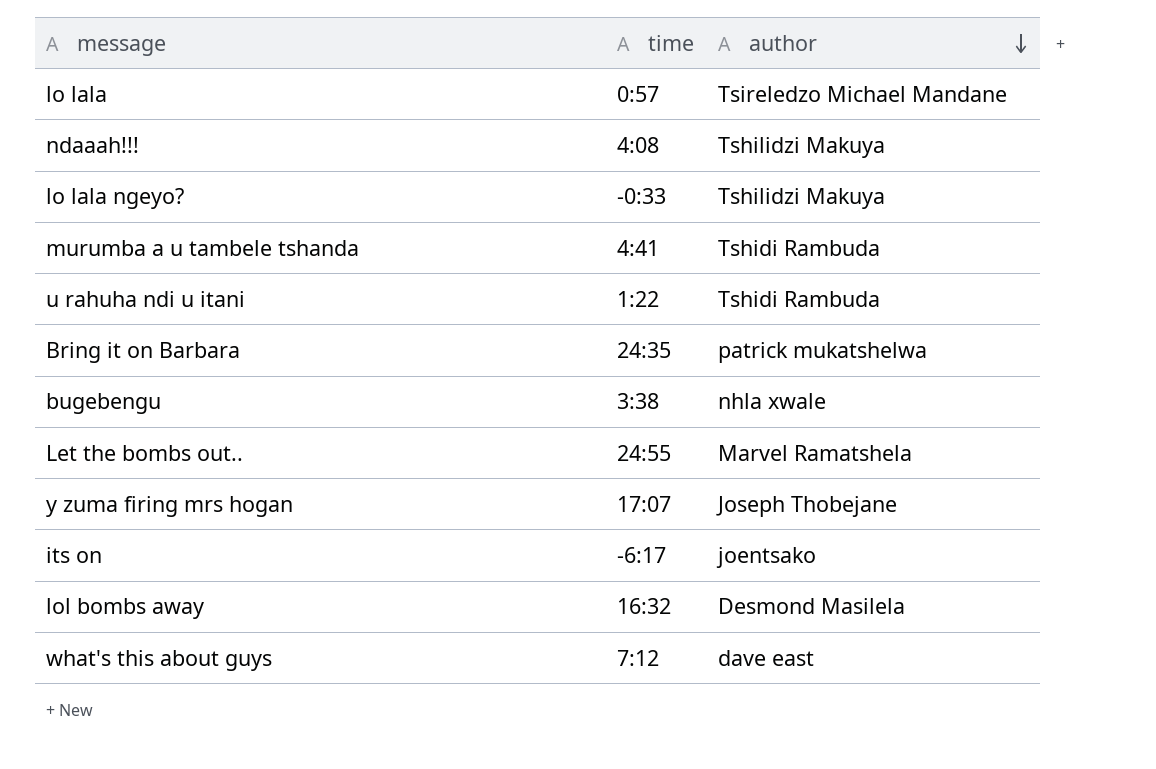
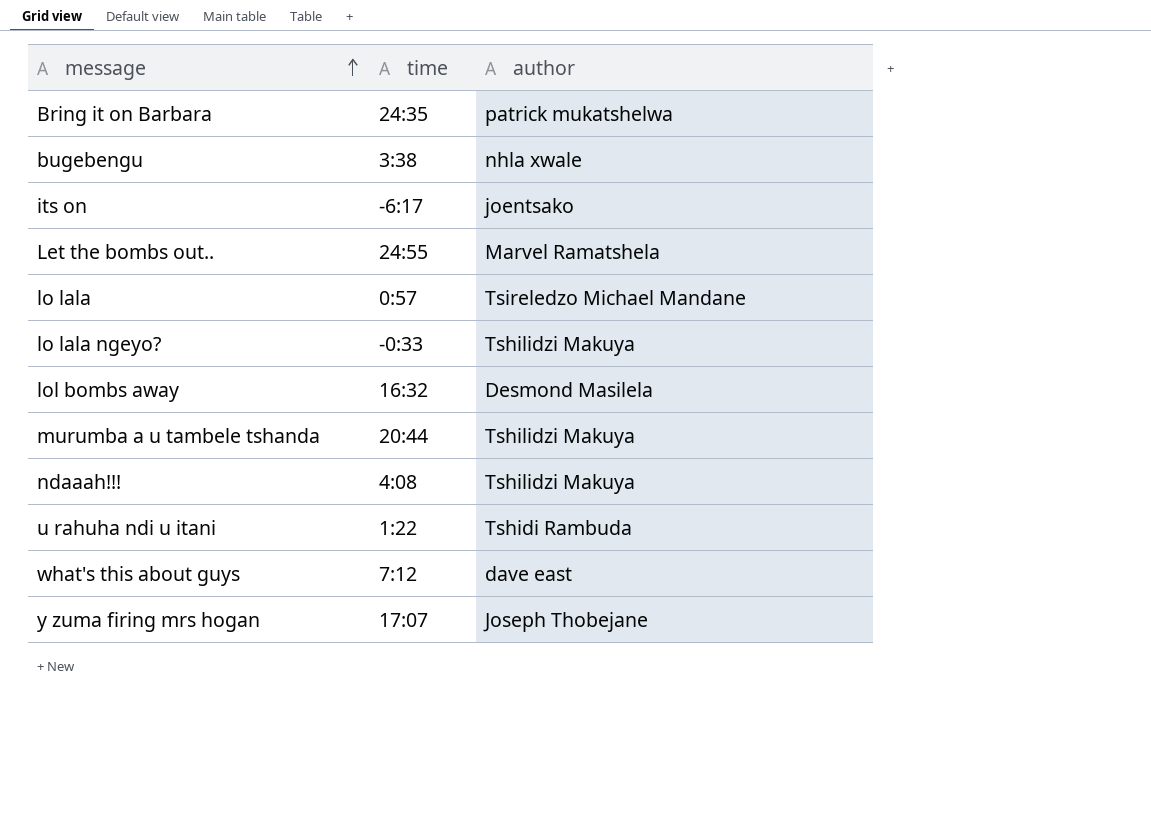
row order: author descending -> message ascending
murumba a u tambele tshanda | time: 4:41 -> 20:44
murumba a u tambele tshanda | author: Tshidi Rambuda -> Tshilidzi Makuya

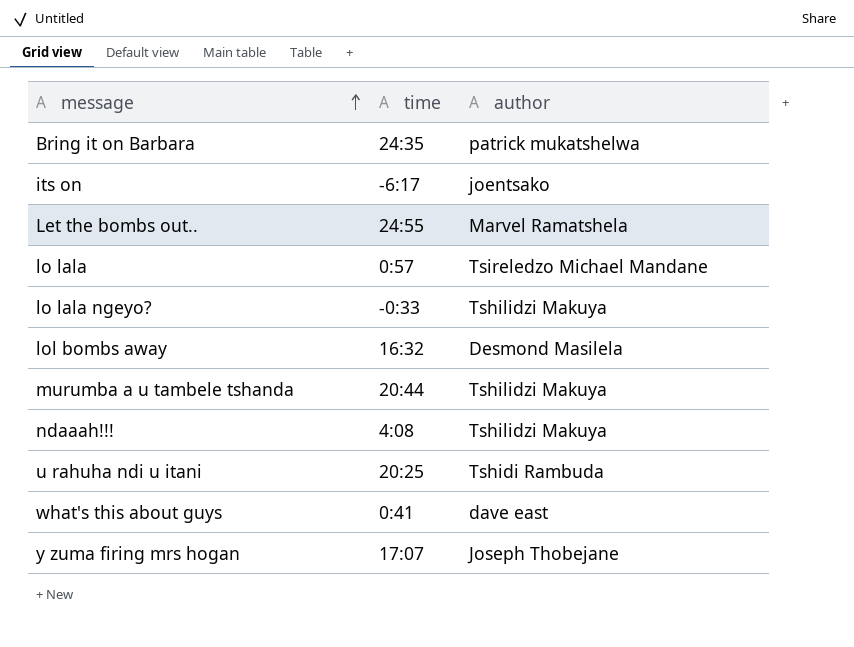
row bugebengu: 3:38 | nhla xwale -> none
u rahuha ndi u itani | time: 1:22 -> 20:25
what's this about guys | time: 7:12 -> 0:41

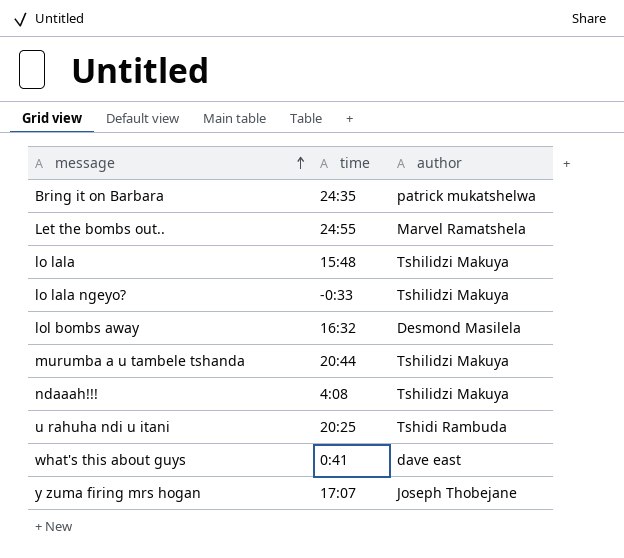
row its on: -6:17 | joentsako -> none
lo lala | time: 0:57 -> 15:48
lo lala | author: Tsireledzo Michael Mandane -> Tshilidzi Makuya

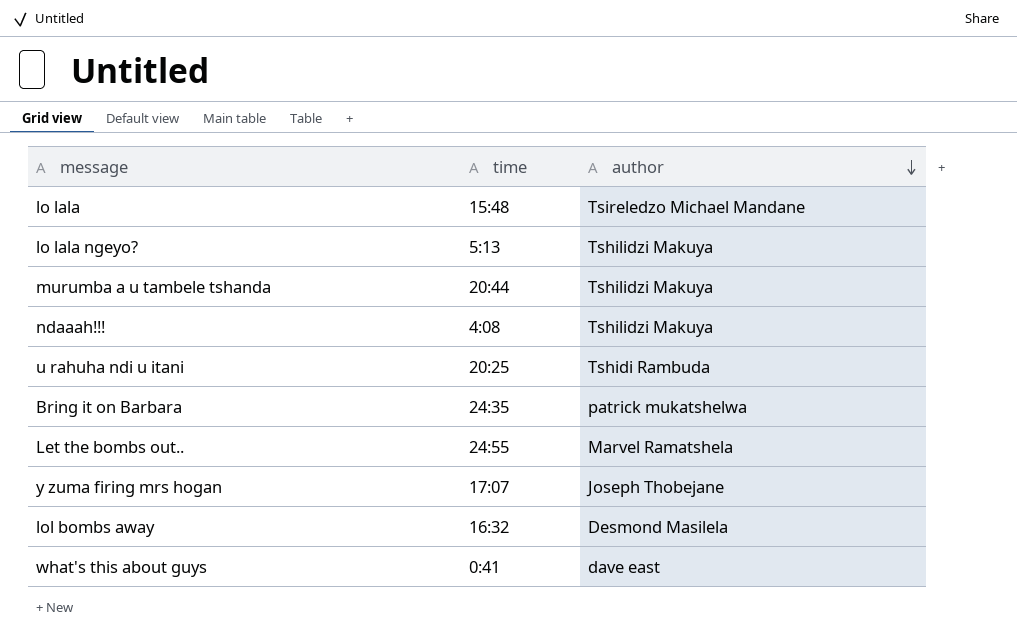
row order: message ascending -> author descending
lo lala | author: Tshilidzi Makuya -> Tsireledzo Michael Mandane
lo lala ngeyo? | time: -0:33 -> 5:13

